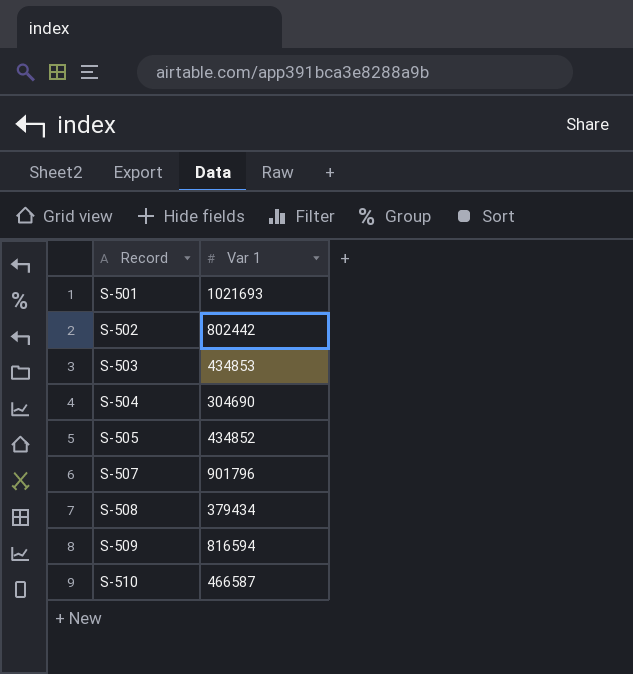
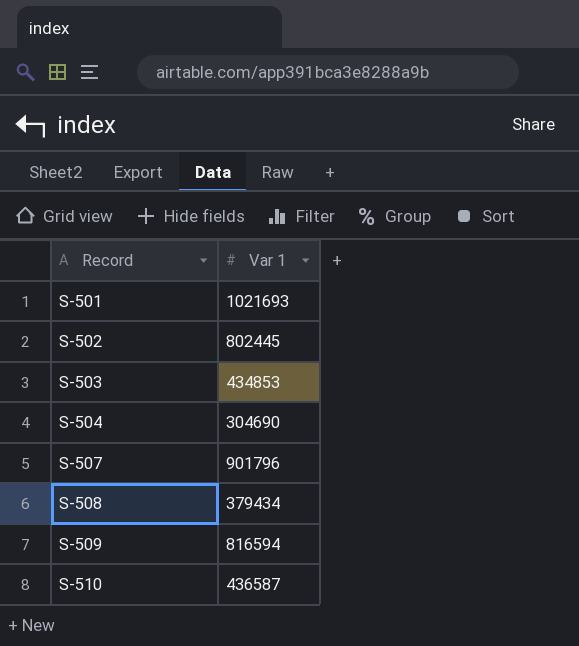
row S-505: 434852 -> none
S-502 | Var 1: 802442 -> 802445
S-510 | Var 1: 466587 -> 436587

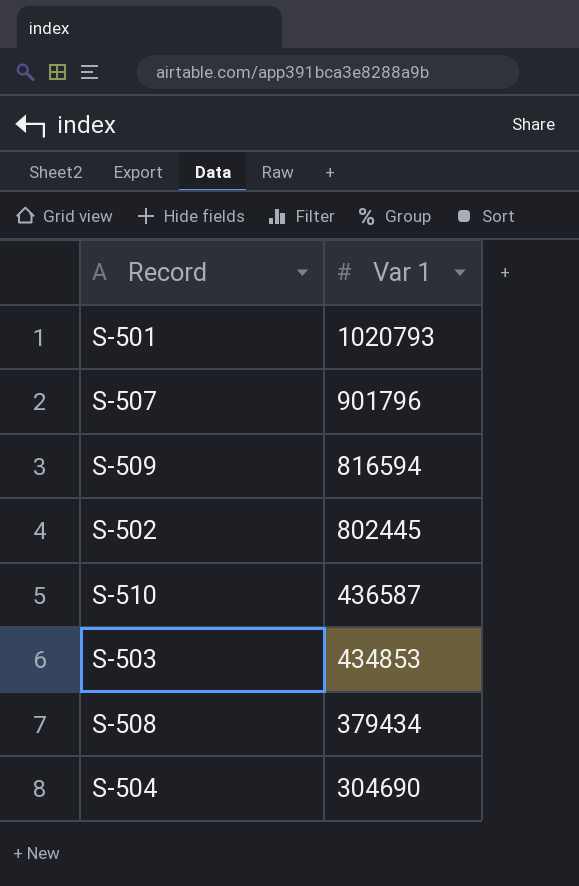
row order: Record ascending -> Var 1 descending
S-501 | Var 1: 1021693 -> 1020793

